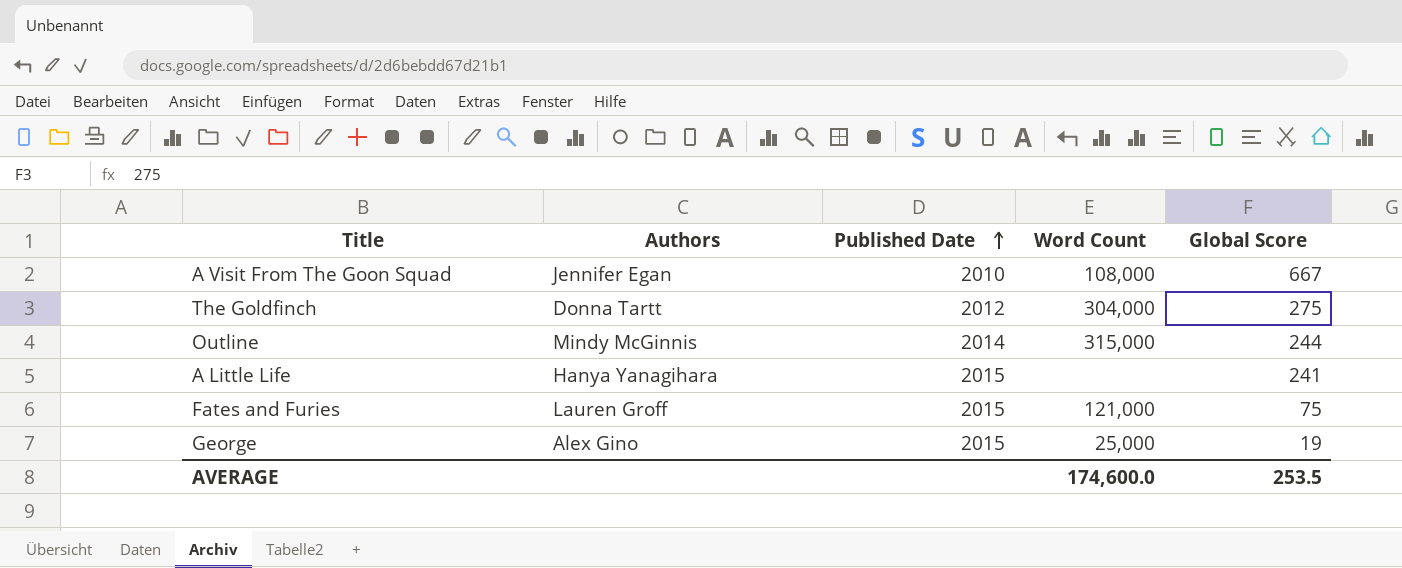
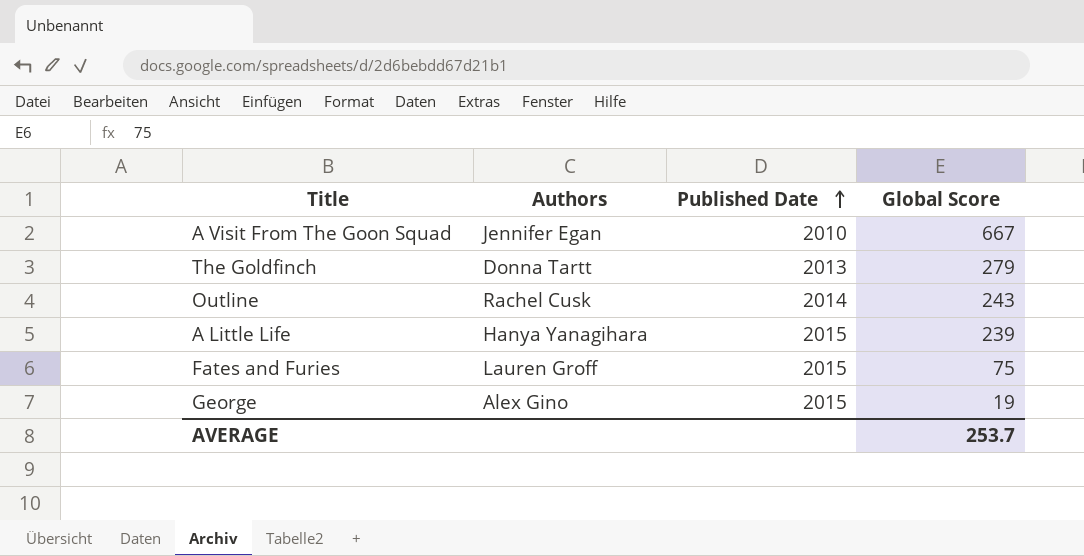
column Word Count | position: 4 -> none
The Goldfinch | Published Date: 2012 -> 2013
The Goldfinch | Global Score: 275 -> 279
Outline | Authors: Mindy McGinnis -> Rachel Cusk
Outline | Global Score: 244 -> 243
A Little Life | Global Score: 241 -> 239
AVERAGE | Global Score: 253.5 -> 253.7

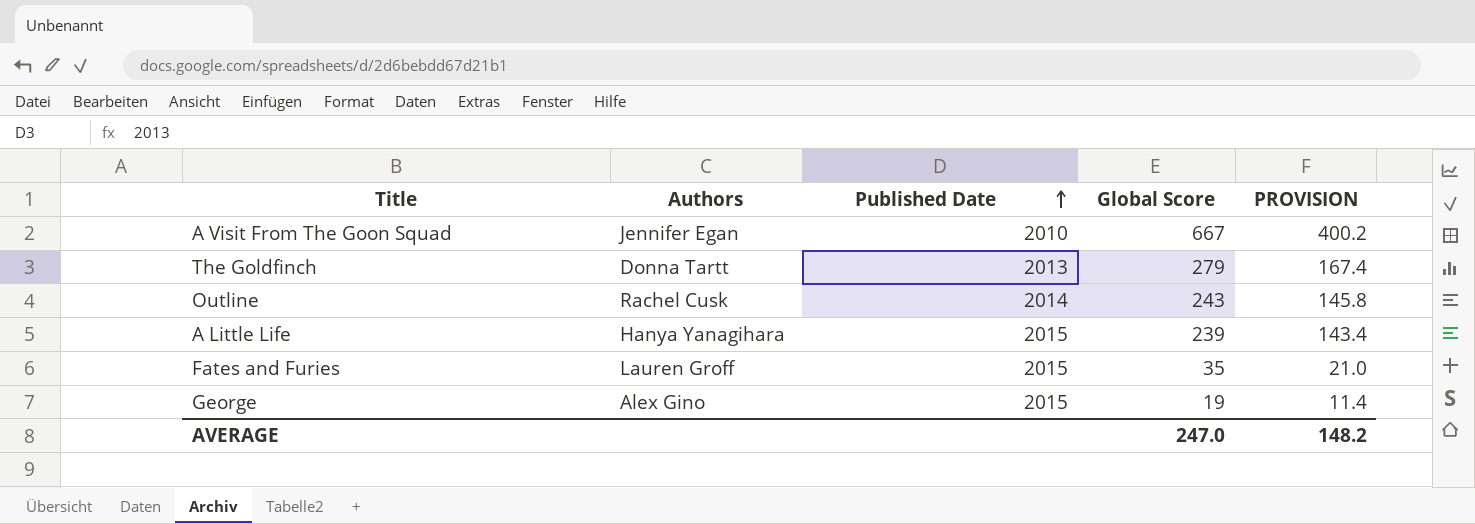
column PROVISION | formula: none -> [Global Score] * 0.6
Fates and Furies | Global Score: 75 -> 35
AVERAGE | Global Score: 253.7 -> 247.0

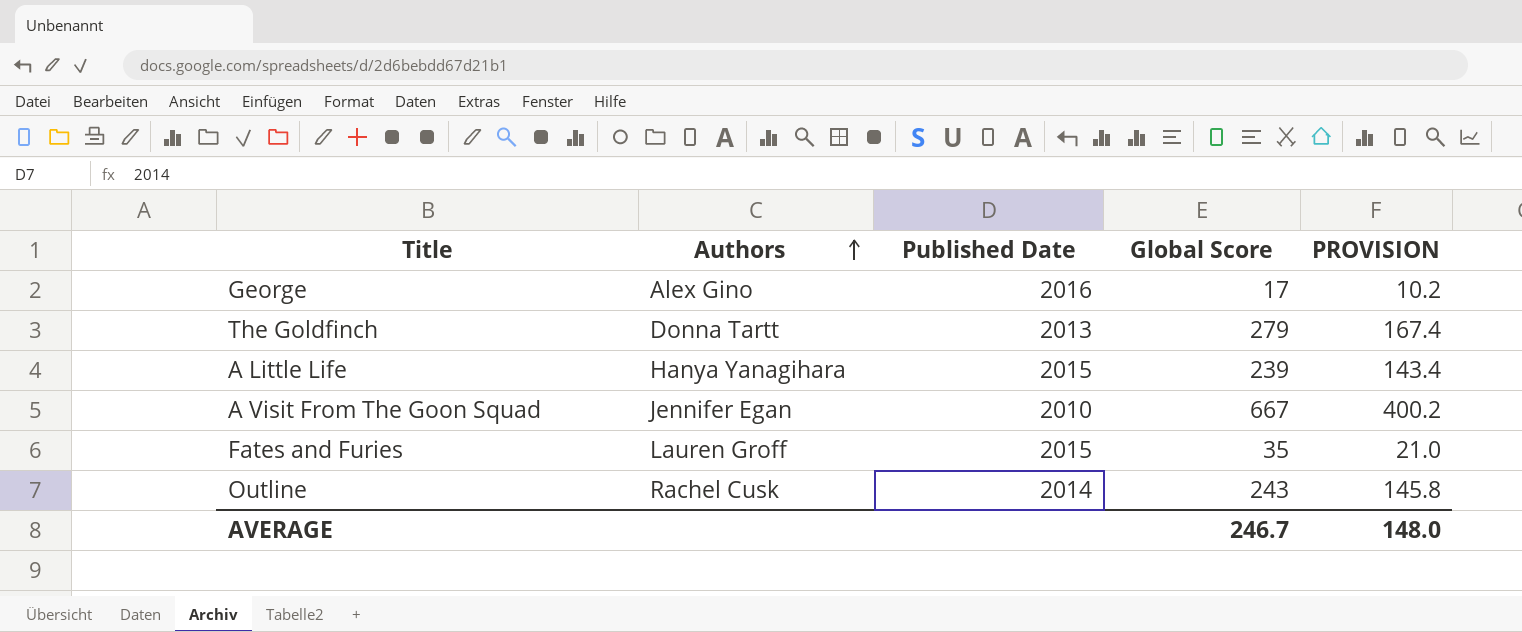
row order: Published Date ascending -> Authors ascending
George | Published Date: 2015 -> 2016
George | Global Score: 19 -> 17
George | PROVISION: 11.4 -> 10.2
AVERAGE | Global Score: 247.0 -> 246.7
AVERAGE | PROVISION: 148.2 -> 148.0

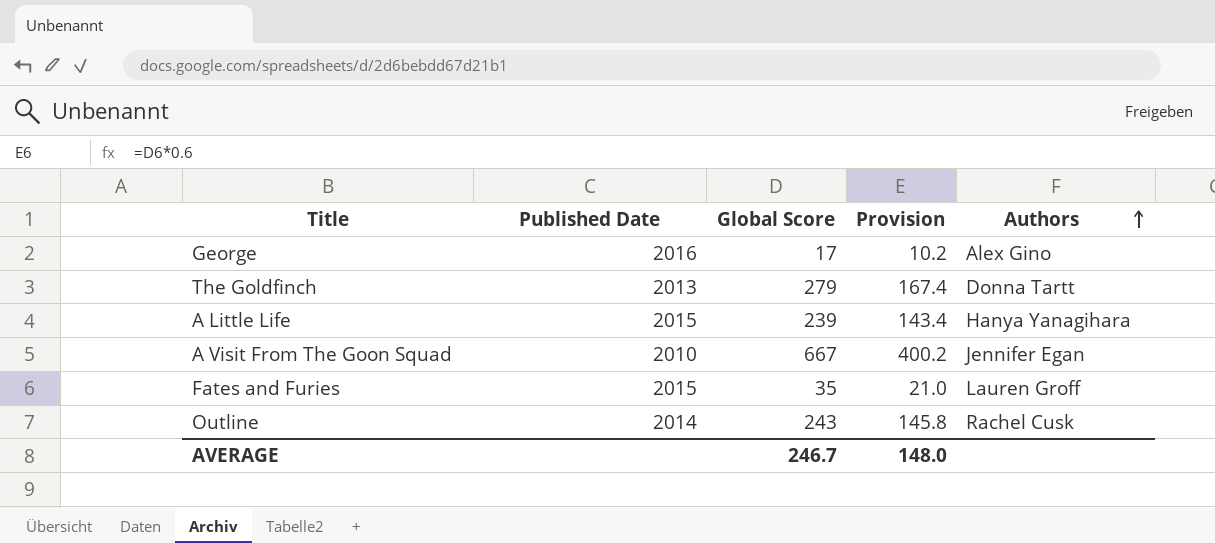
column name: PROVISION -> Provision
column Authors | position: 2 -> 5

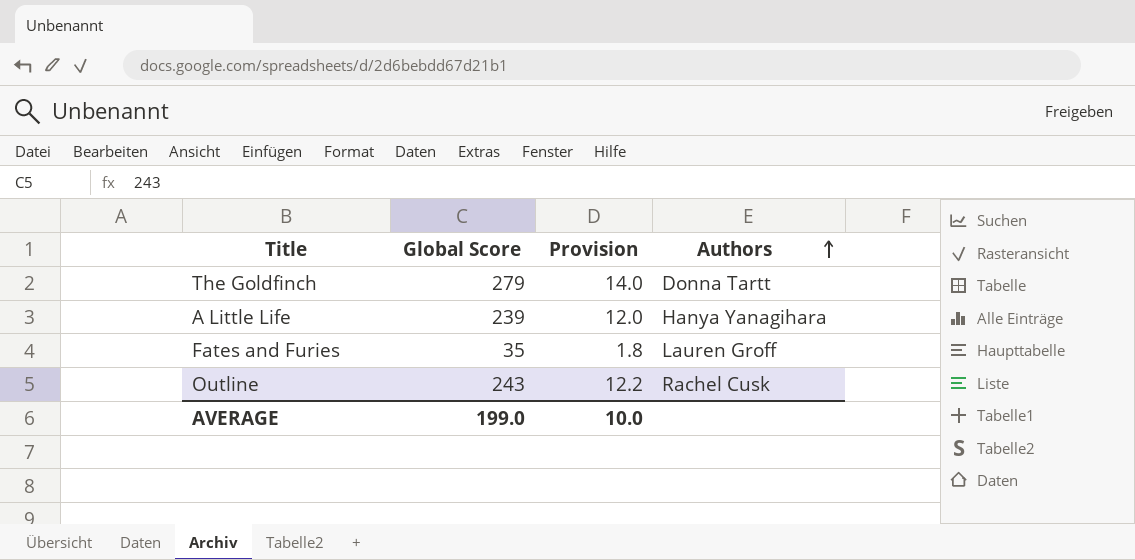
column Published Date | position: 2 -> none
column Provision | formula: [Global Score] * 0.6 -> [Global Score] * 0.05
row George: 2016 | 17 | 10.2 | Alex Gino -> none
row A Visit From The Goon Squad: 2010 | 667 | 400.2 | Jennifer Egan -> none
AVERAGE | Global Score: 246.7 -> 199.0
AVERAGE | Provision: 148.0 -> 10.0

